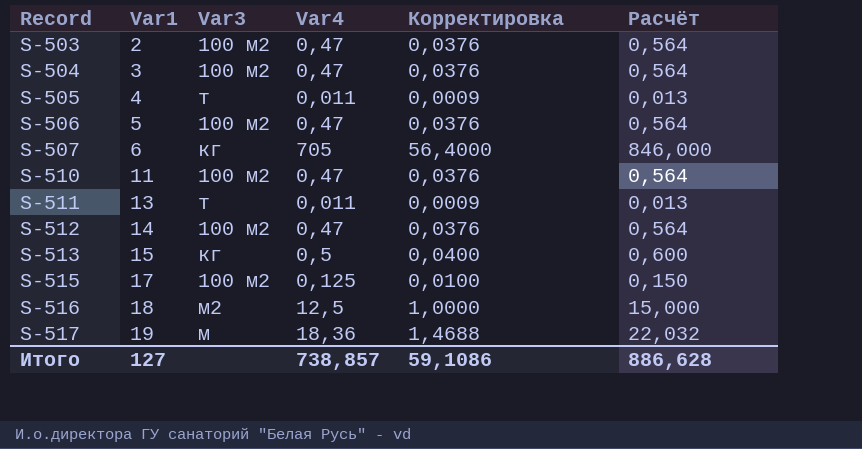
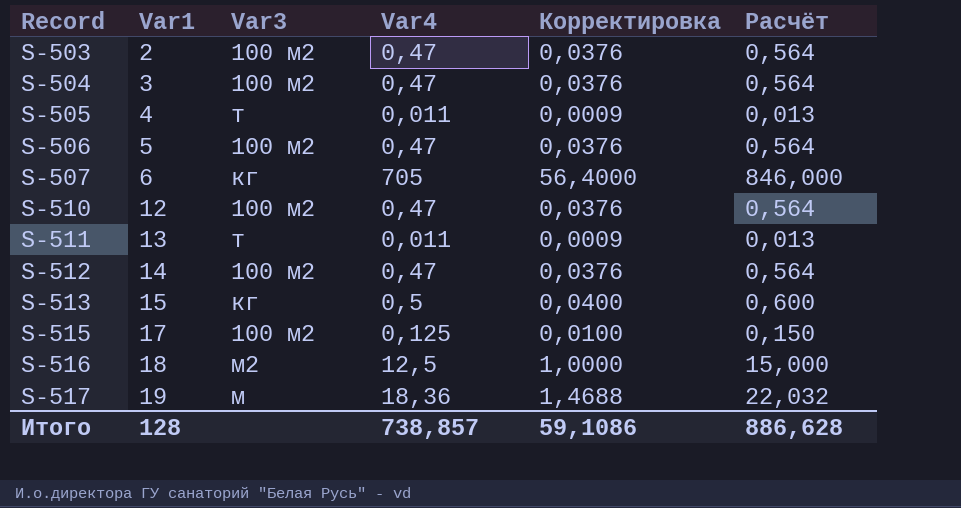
S-510 | Var1: 11 -> 12
Итого | Var1: 127 -> 128

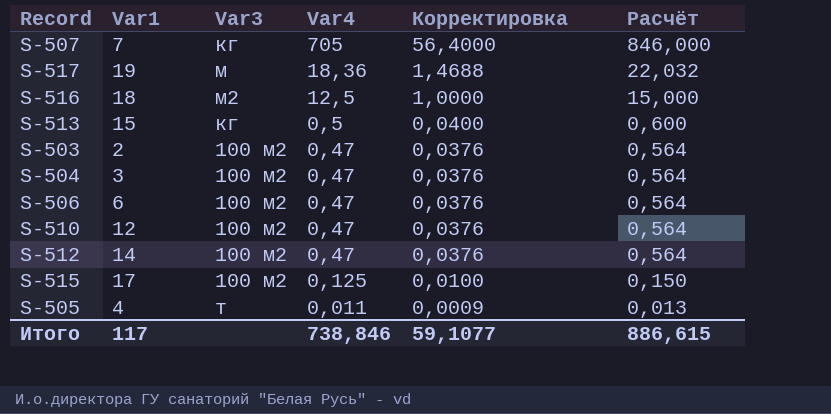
row order: Record ascending -> Var4 descending
row S-511: 13 | т | 0,011 | 0,0009 | 0,013 -> none
S-507 | Var1: 6 -> 7
S-506 | Var1: 5 -> 6
Итого | Var1: 128 -> 117
Итого | Var4: 738,857 -> 738,846
Итого | Корректировка: 59,1086 -> 59,1077
Итого | Расчёт: 886,628 -> 886,615

